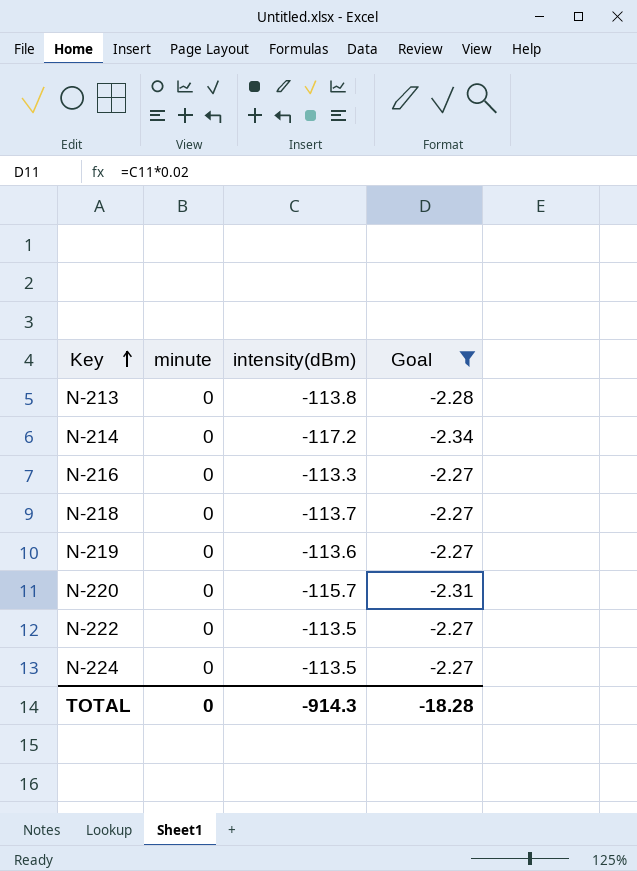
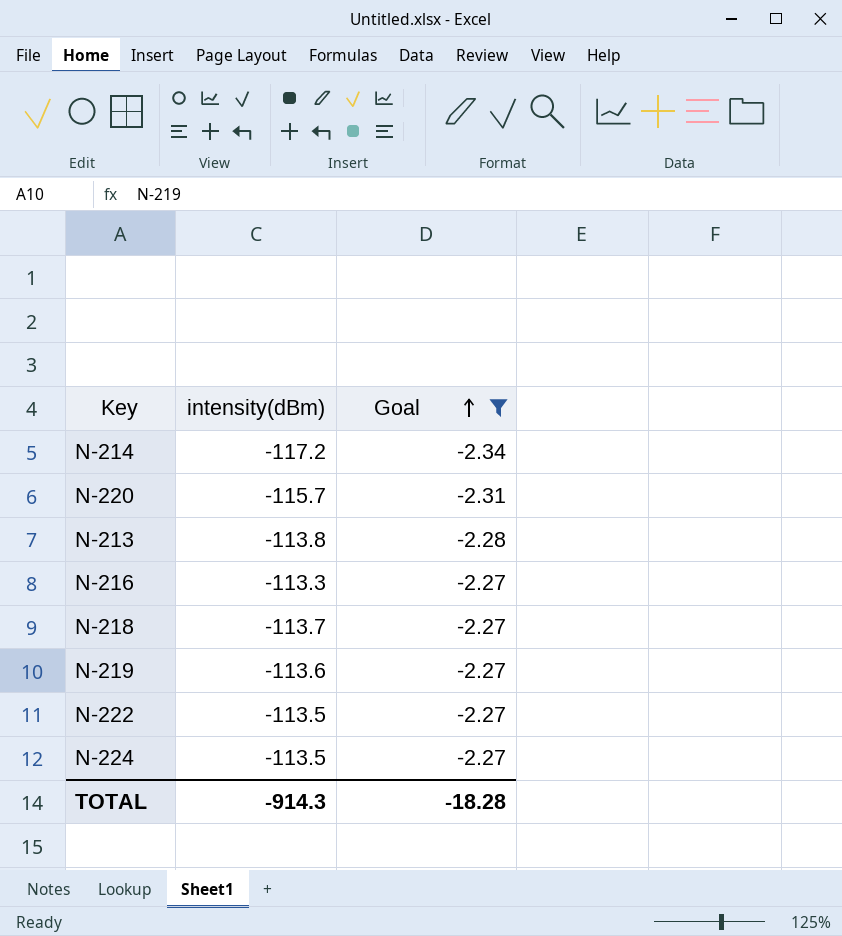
row order: Key ascending -> Goal ascending
column minute | position: 2 -> none

